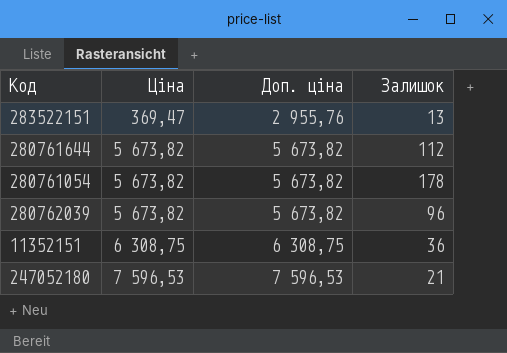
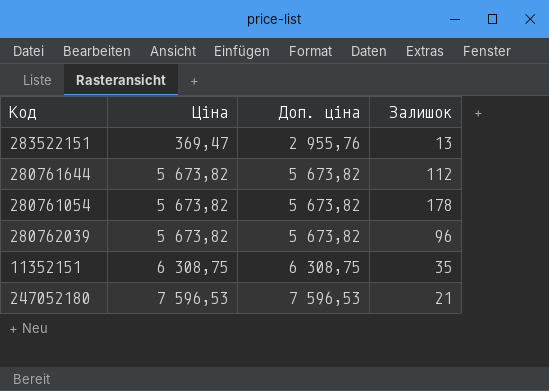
11352151 | Залишок: 36 -> 35

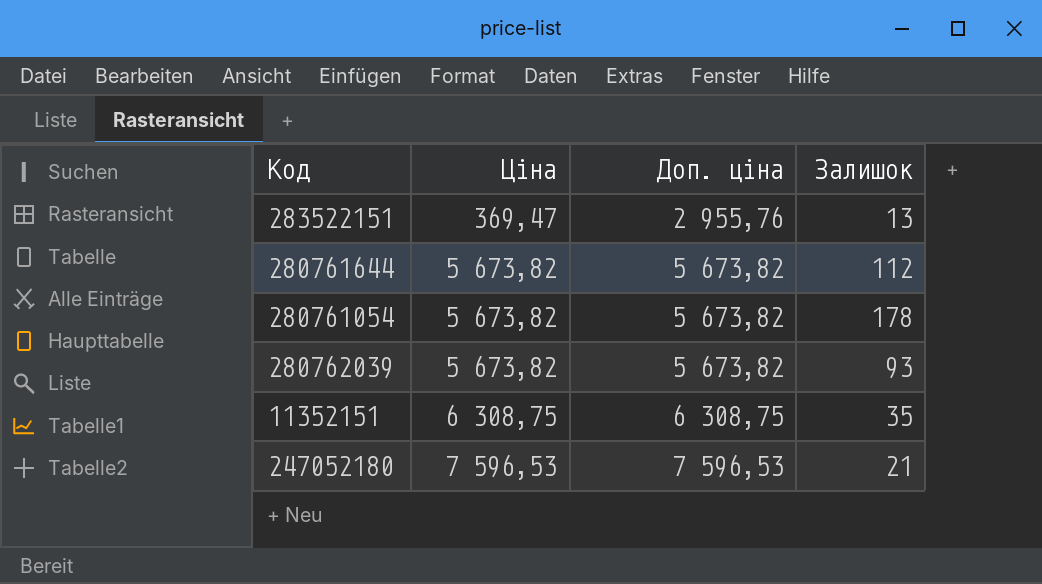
280762039 | Залишок: 96 -> 93

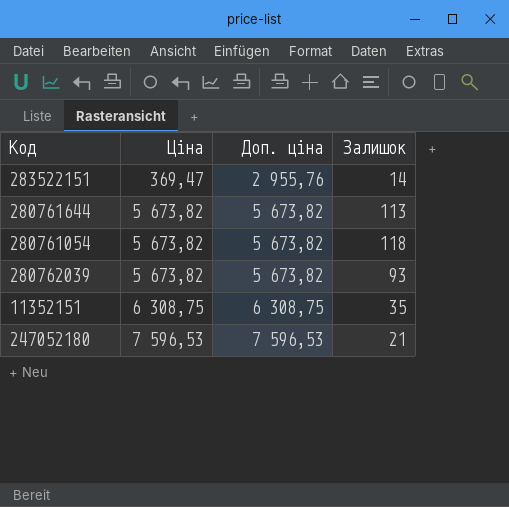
283522151 | Залишок: 13 -> 14
280761644 | Залишок: 112 -> 113
280761054 | Залишок: 178 -> 118

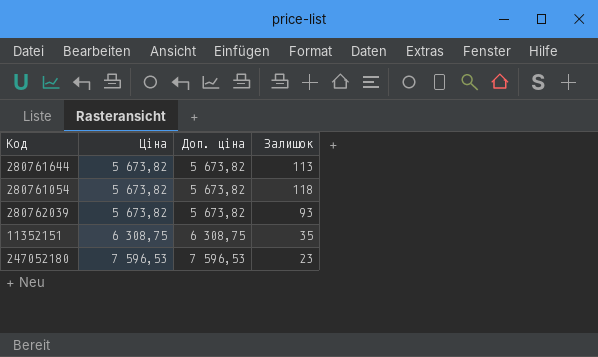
row 283522151: 369,47 | 2 955,76 | 14 -> none
247052180 | Залишок: 21 -> 23

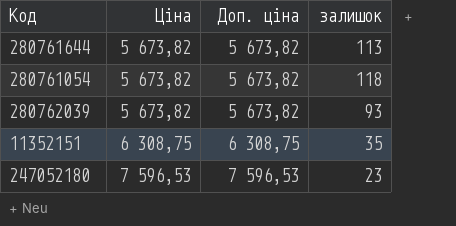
column name: Залишок -> залишок

